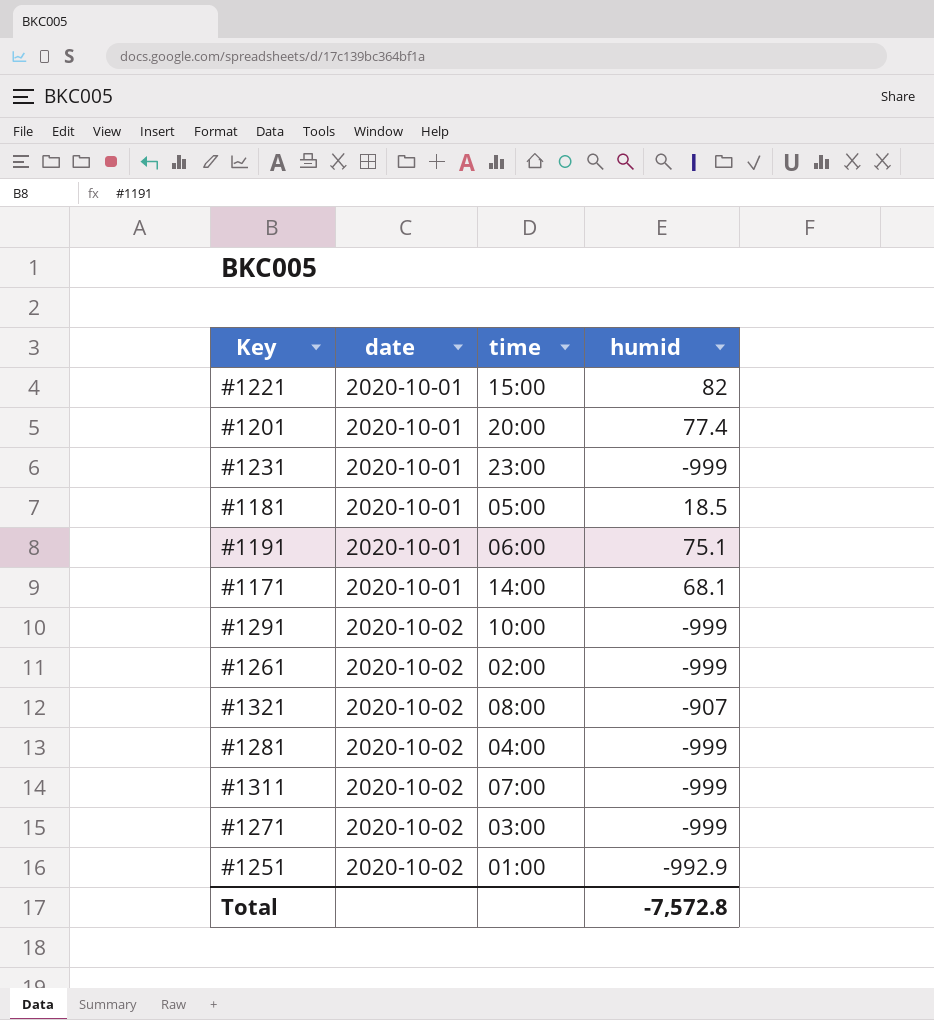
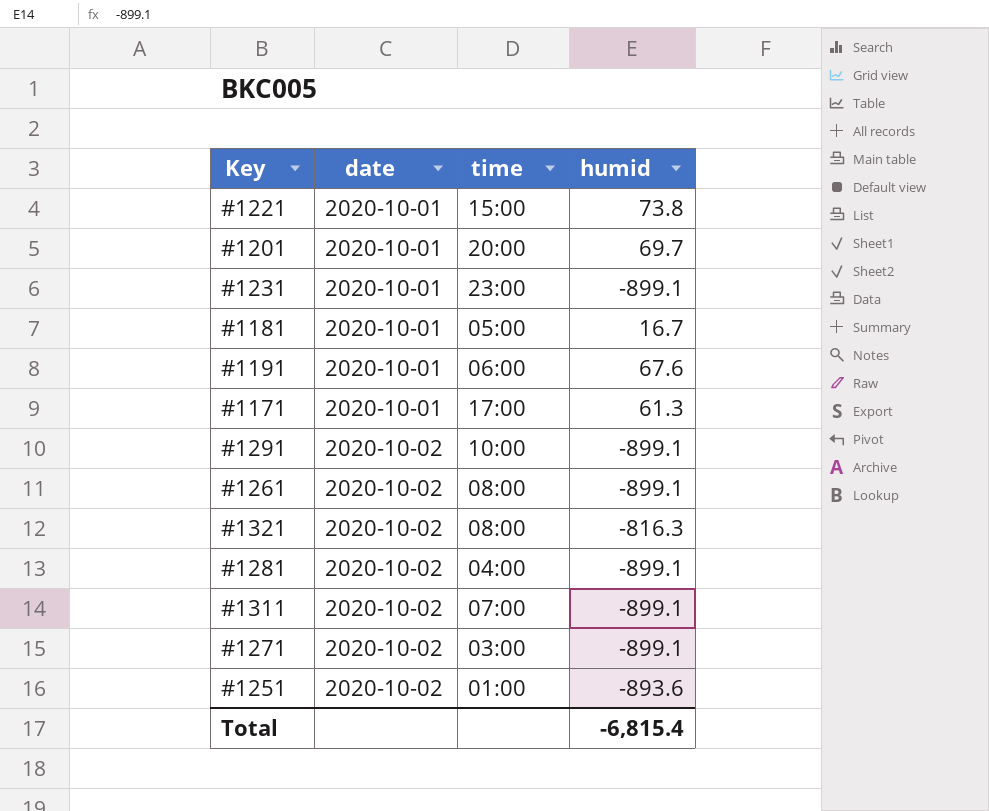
#1221 | humid: 82 -> 73.8
#1201 | humid: 77.4 -> 69.7
#1231 | humid: -999 -> -899.1
#1181 | humid: 18.5 -> 16.7
#1191 | humid: 75.1 -> 67.6
#1171 | time: 14:00 -> 17:00
#1171 | humid: 68.1 -> 61.3
#1291 | humid: -999 -> -899.1
#1261 | time: 02:00 -> 08:00
#1261 | humid: -999 -> -899.1
#1321 | humid: -907 -> -816.3
#1281 | humid: -999 -> -899.1
#1311 | humid: -999 -> -899.1
#1271 | humid: -999 -> -899.1
#1251 | humid: -992.9 -> -893.6
Total | humid: -7,572.8 -> -6,815.4

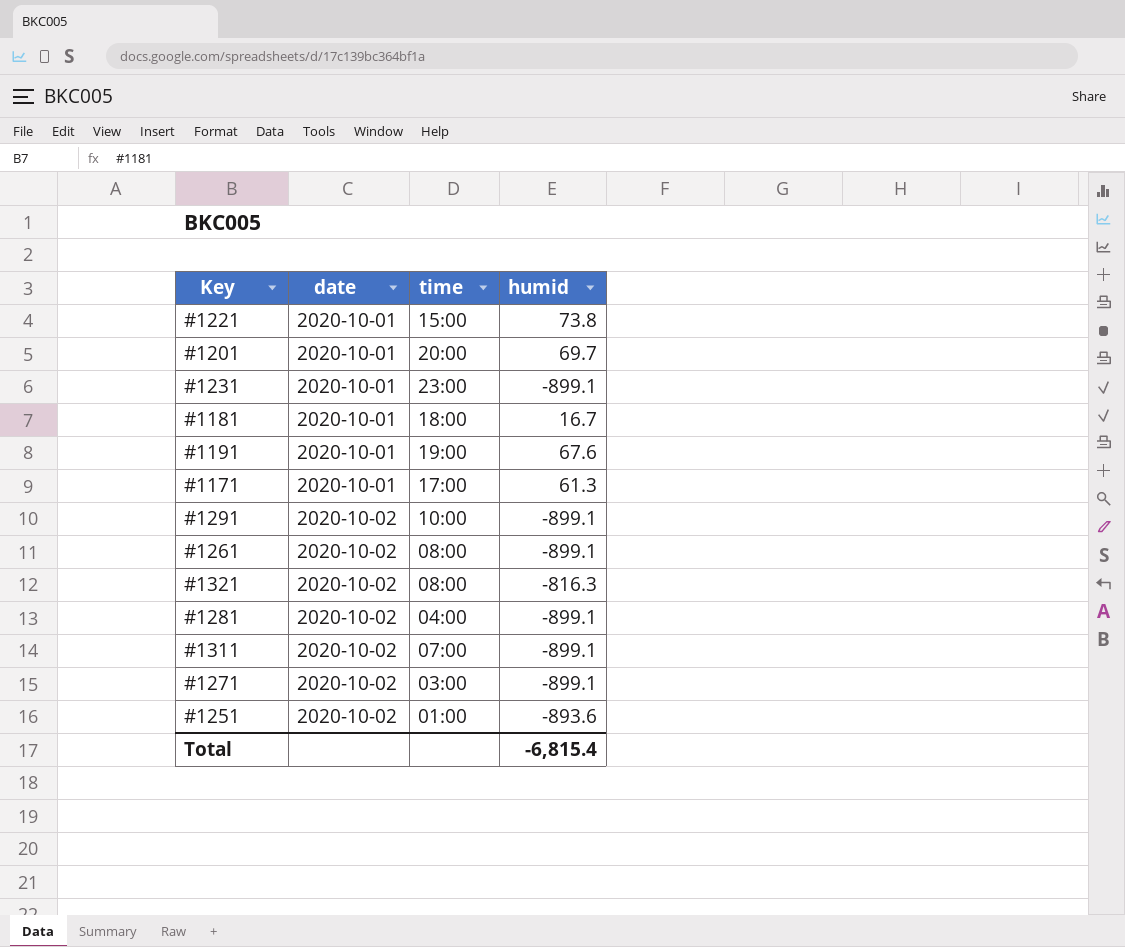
#1181 | time: 05:00 -> 18:00
#1191 | time: 06:00 -> 19:00

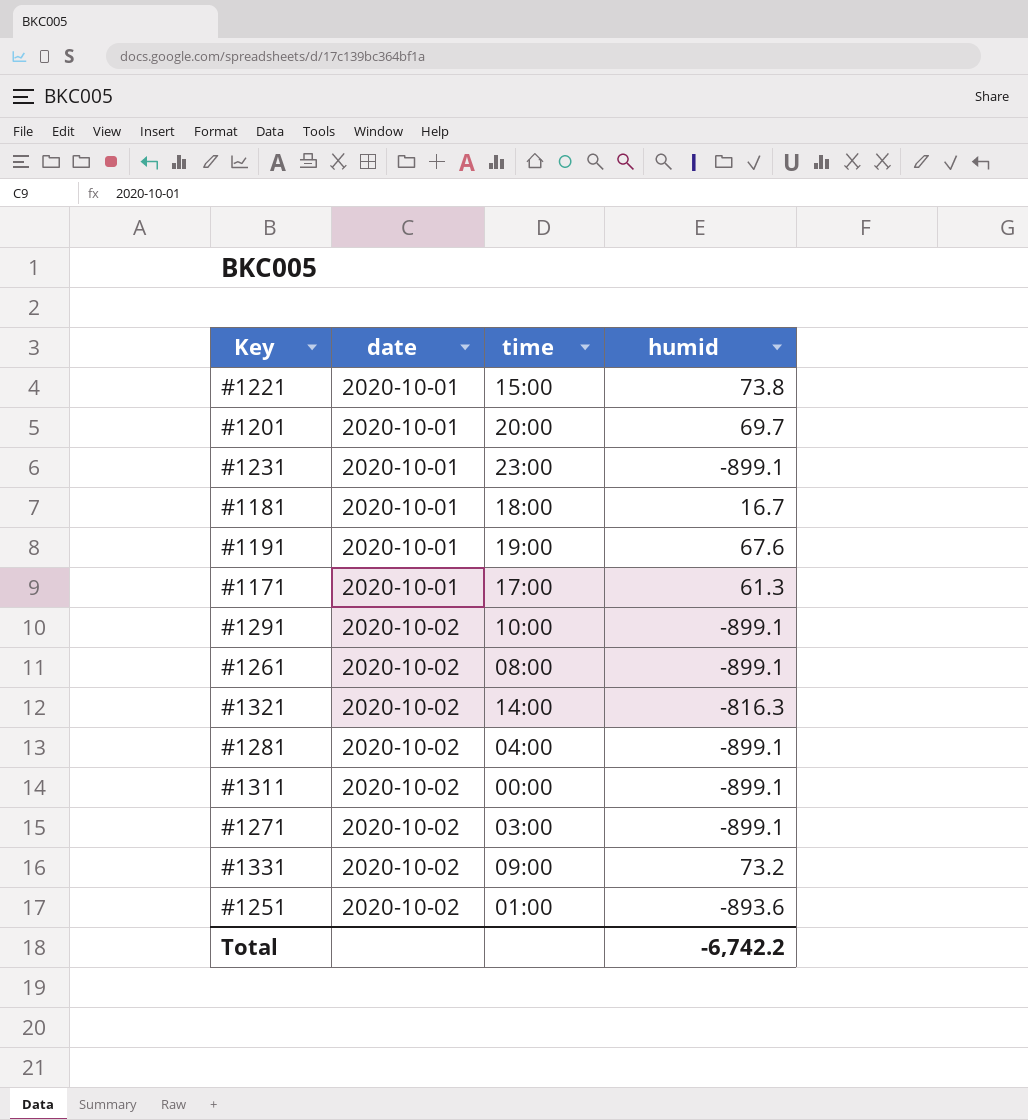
#1321 | time: 08:00 -> 14:00
#1311 | time: 07:00 -> 00:00
row #1331: none -> 2020-10-02 | 09:00 | 73.2
Total | humid: -6,815.4 -> -6,742.2

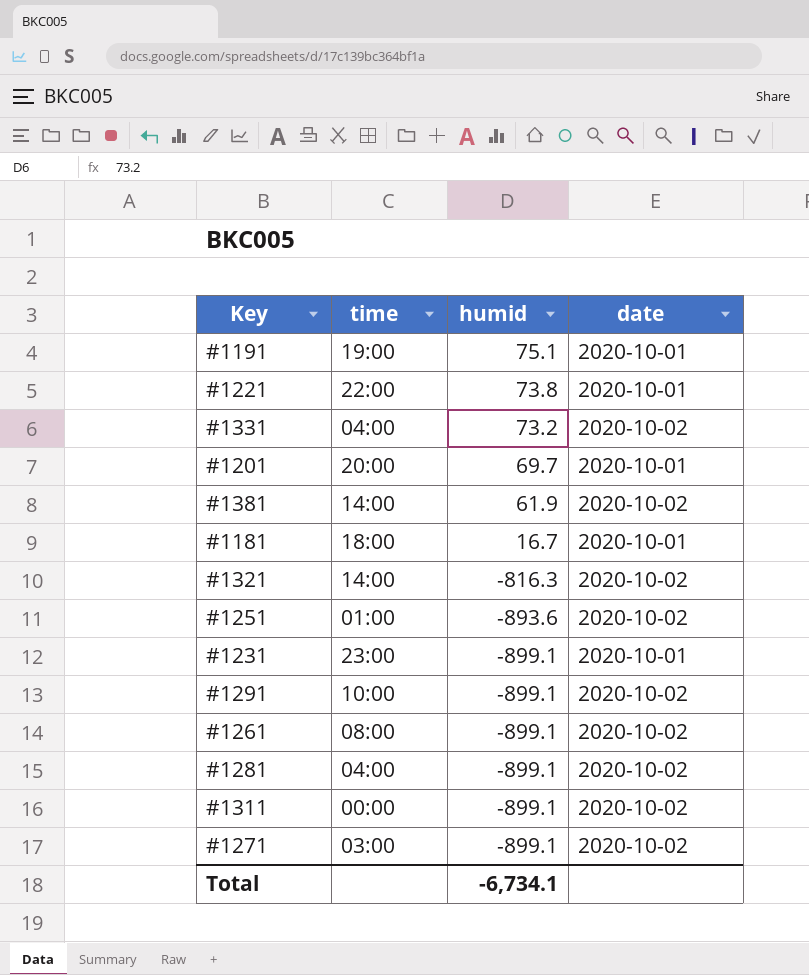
row order: date ascending -> humid descending
column date | position: 2 -> 4
row #1171: 2020-10-01 | 17:00 | 61.3 -> none
#1191 | humid: 67.6 -> 75.1
#1221 | time: 15:00 -> 22:00
#1331 | time: 09:00 -> 04:00
row #1381: none -> 14:00 | 61.9 | 2020-10-02
Total | humid: -6,742.2 -> -6,734.1

